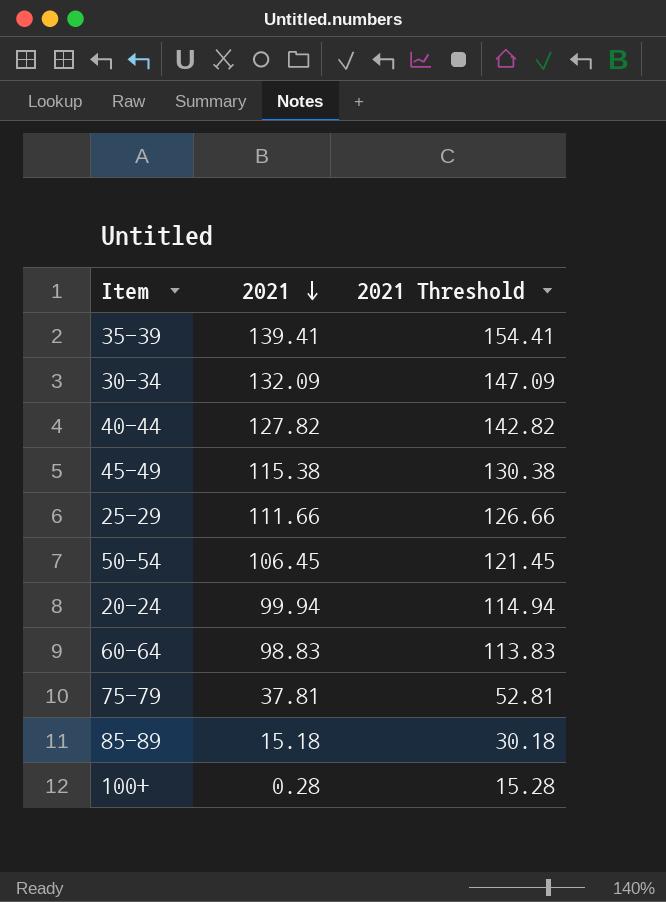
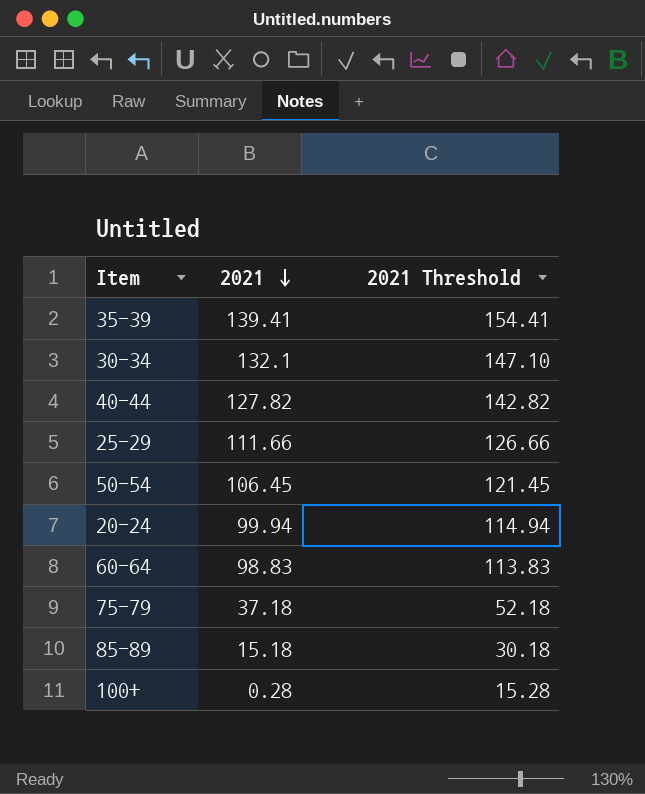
row 45-49: 115.38 | 130.38 -> none
30-34 | 2021: 132.09 -> 132.1
30-34 | 2021 Threshold: 147.09 -> 147.10
75-79 | 2021: 37.81 -> 37.18
75-79 | 2021 Threshold: 52.81 -> 52.18

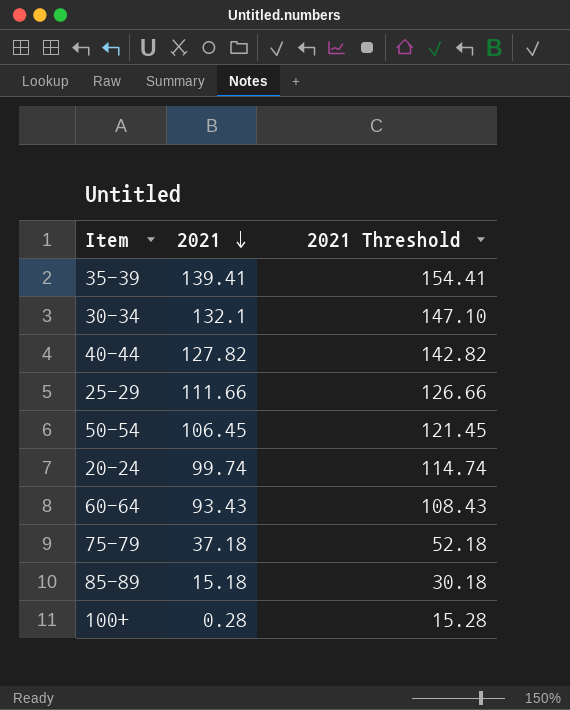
20-24 | 2021: 99.94 -> 99.74
20-24 | 2021 Threshold: 114.94 -> 114.74
60-64 | 2021: 98.83 -> 93.43
60-64 | 2021 Threshold: 113.83 -> 108.43

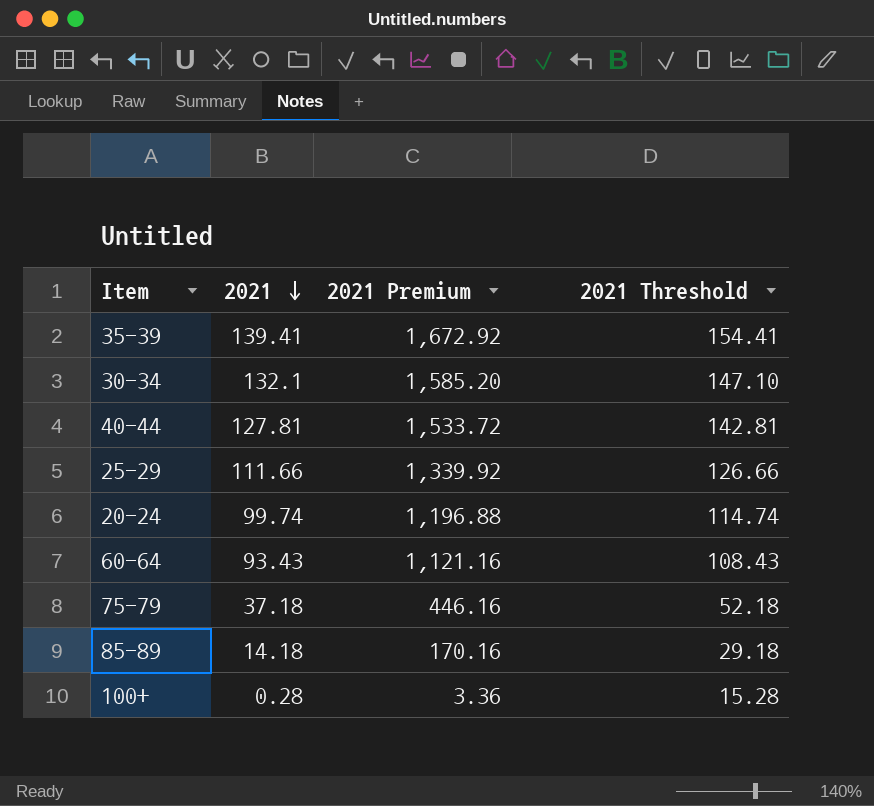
column 2021 Premium | formula: none -> [2021] * 12
row 50-54: 106.45 | 121.45 -> none
40-44 | 2021: 127.82 -> 127.81
40-44 | 2021 Threshold: 142.82 -> 142.81
85-89 | 2021: 15.18 -> 14.18
85-89 | 2021 Threshold: 30.18 -> 29.18

